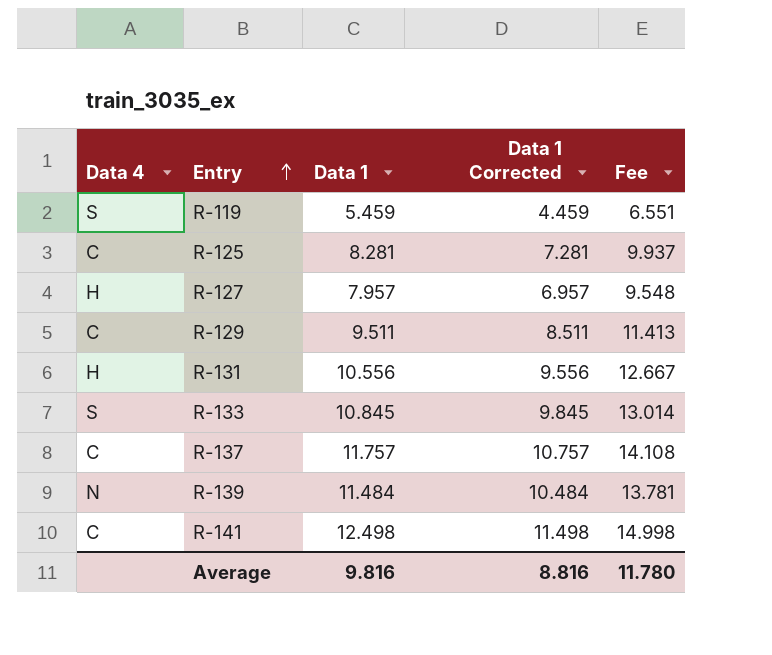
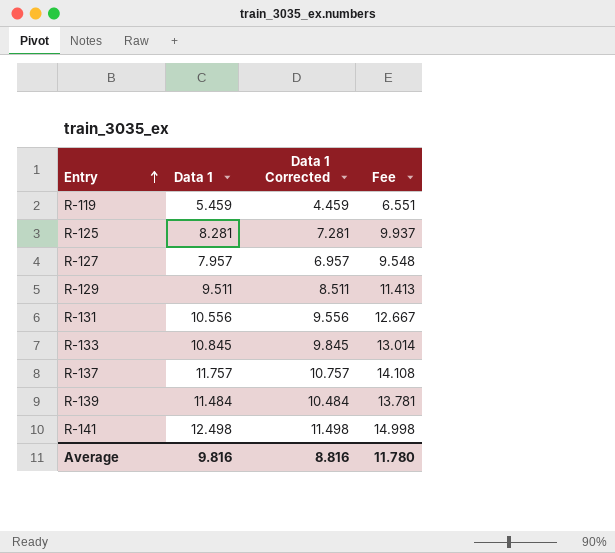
column Data 4 | position: 1 -> none

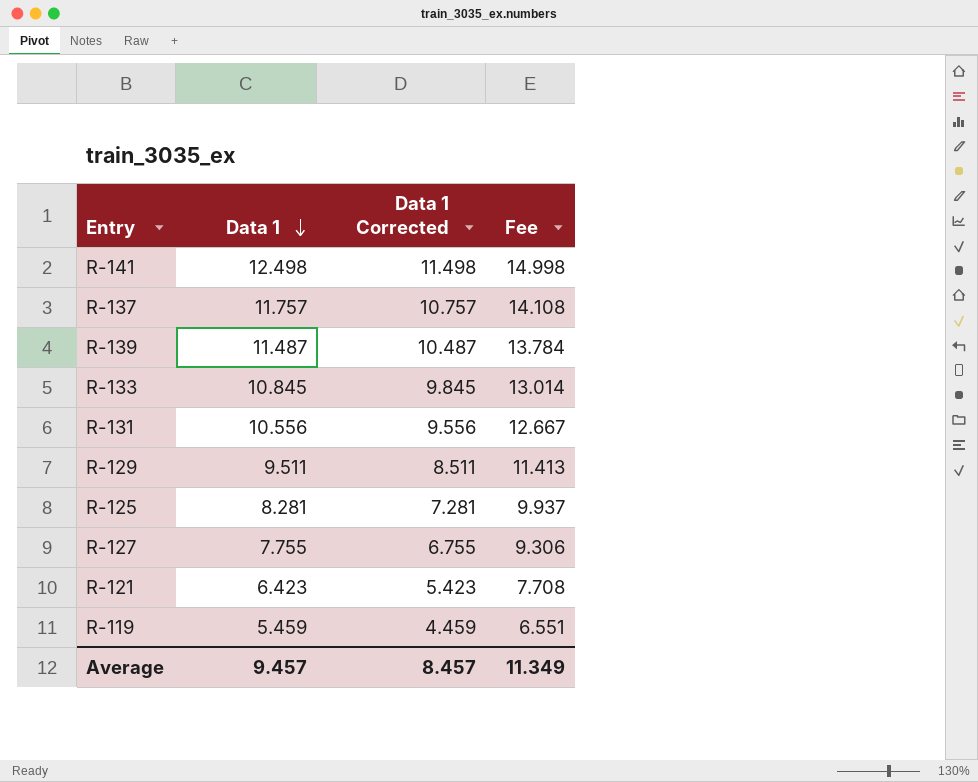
row order: Entry ascending -> Data 1 descending
R-139 | Data 1: 11.484 -> 11.487
R-139 | Data 1 Corrected: 10.484 -> 10.487
R-139 | Fee: 13.781 -> 13.784
R-127 | Data 1: 7.957 -> 7.755
R-127 | Data 1 Corrected: 6.957 -> 6.755
R-127 | Fee: 9.548 -> 9.306
row R-121: none -> 6.423 | 5.423 | 7.708
Average | Data 1: 9.816 -> 9.457
Average | Data 1 Corrected: 8.816 -> 8.457
Average | Fee: 11.780 -> 11.349

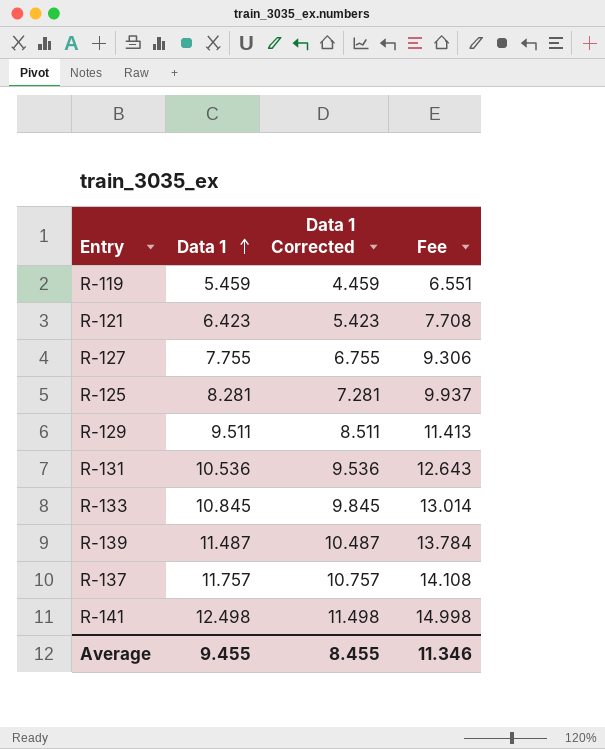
row order: Data 1 descending -> Data 1 ascending
R-131 | Data 1: 10.556 -> 10.536
R-131 | Data 1 Corrected: 9.556 -> 9.536
R-131 | Fee: 12.667 -> 12.643
Average | Data 1: 9.457 -> 9.455
Average | Data 1 Corrected: 8.457 -> 8.455
Average | Fee: 11.349 -> 11.346

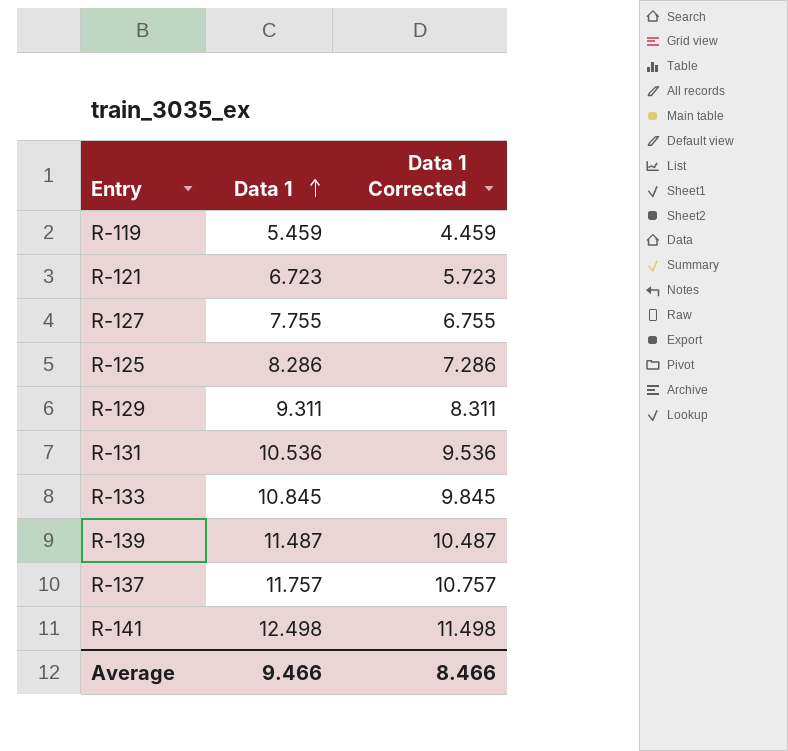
column Fee | formula: [Data 1] * 1.2 -> none
R-121 | Data 1: 6.423 -> 6.723
R-121 | Data 1 Corrected: 5.423 -> 5.723
R-125 | Data 1: 8.281 -> 8.286
R-125 | Data 1 Corrected: 7.281 -> 7.286
R-129 | Data 1: 9.511 -> 9.311
R-129 | Data 1 Corrected: 8.511 -> 8.311
Average | Data 1: 9.455 -> 9.466
Average | Data 1 Corrected: 8.455 -> 8.466

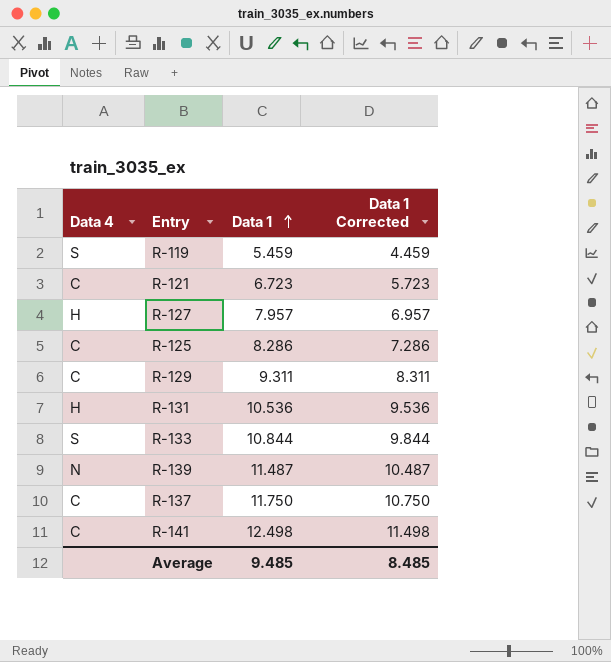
column Data 4 | position: none -> 1
R-127 | Data 1: 7.755 -> 7.957
R-127 | Data 1 Corrected: 6.755 -> 6.957
R-133 | Data 1: 10.845 -> 10.844
R-133 | Data 1 Corrected: 9.845 -> 9.844
R-137 | Data 1: 11.757 -> 11.750
R-137 | Data 1 Corrected: 10.757 -> 10.750
Average | Data 1: 9.466 -> 9.485
Average | Data 1 Corrected: 8.466 -> 8.485

